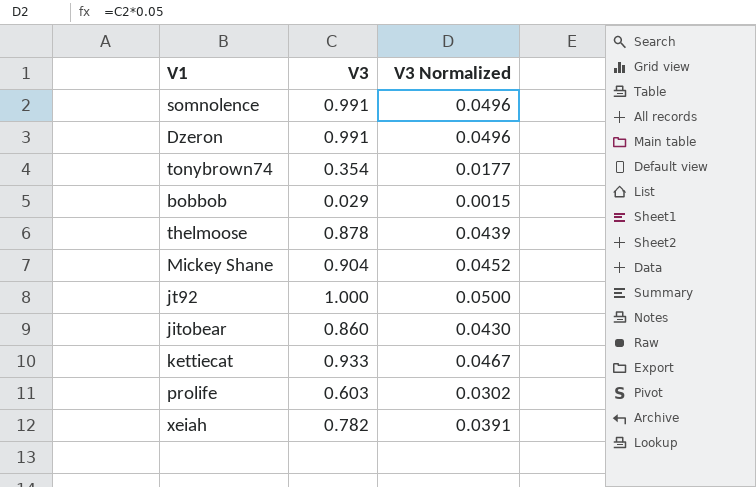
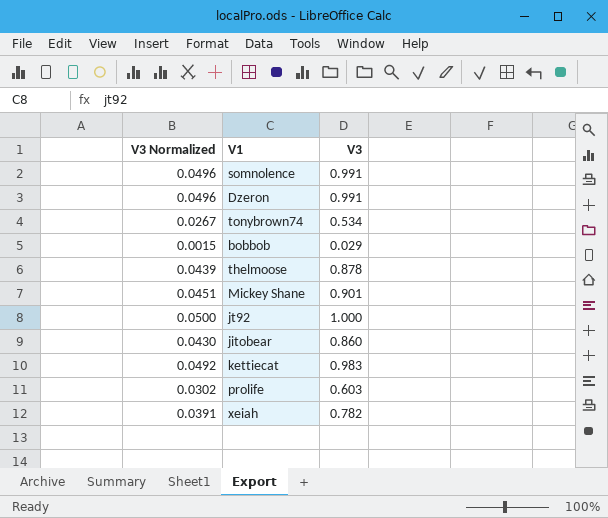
column V3 Normalized | position: 3 -> 1
tonybrown74 | V3 Normalized: 0.0177 -> 0.0267
tonybrown74 | V3: 0.354 -> 0.534
Mickey Shane | V3 Normalized: 0.0452 -> 0.0451
Mickey Shane | V3: 0.904 -> 0.901
kettiecat | V3 Normalized: 0.0467 -> 0.0492
kettiecat | V3: 0.933 -> 0.983

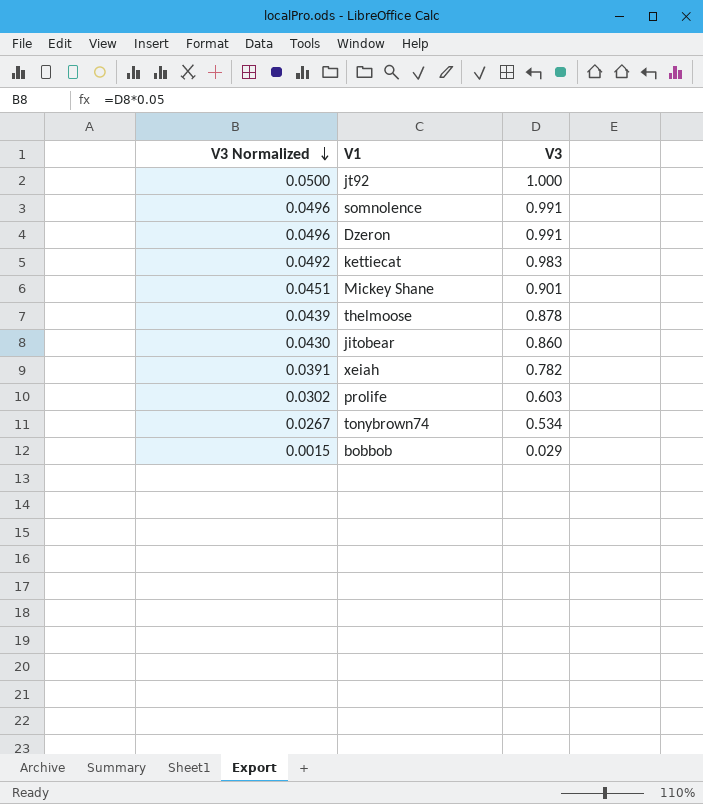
row order: none -> V3 Normalized descending

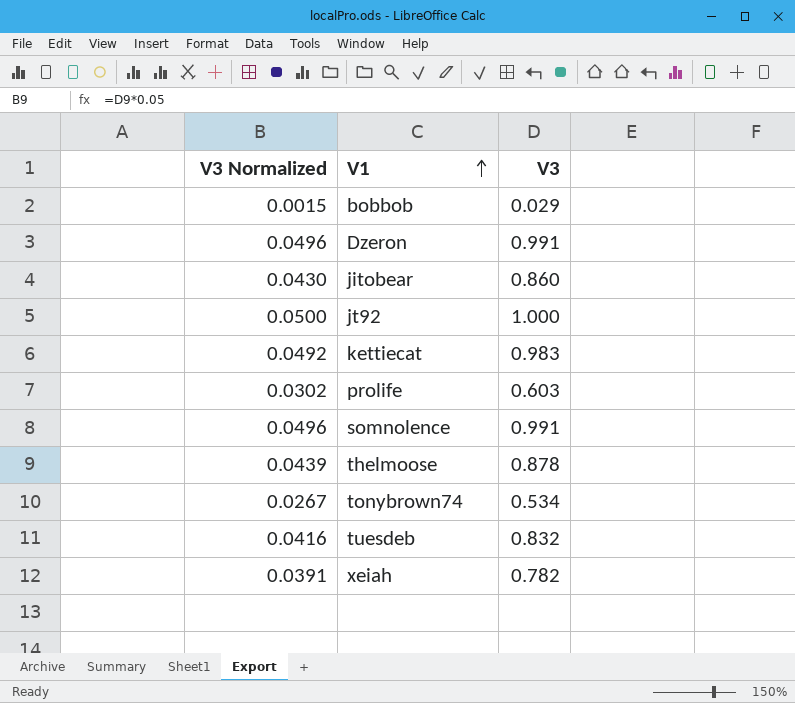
row order: V3 Normalized descending -> V1 ascending
row Mickey Shane: 0.0451 | 0.901 -> none
row tuesdeb: none -> 0.0416 | 0.832

